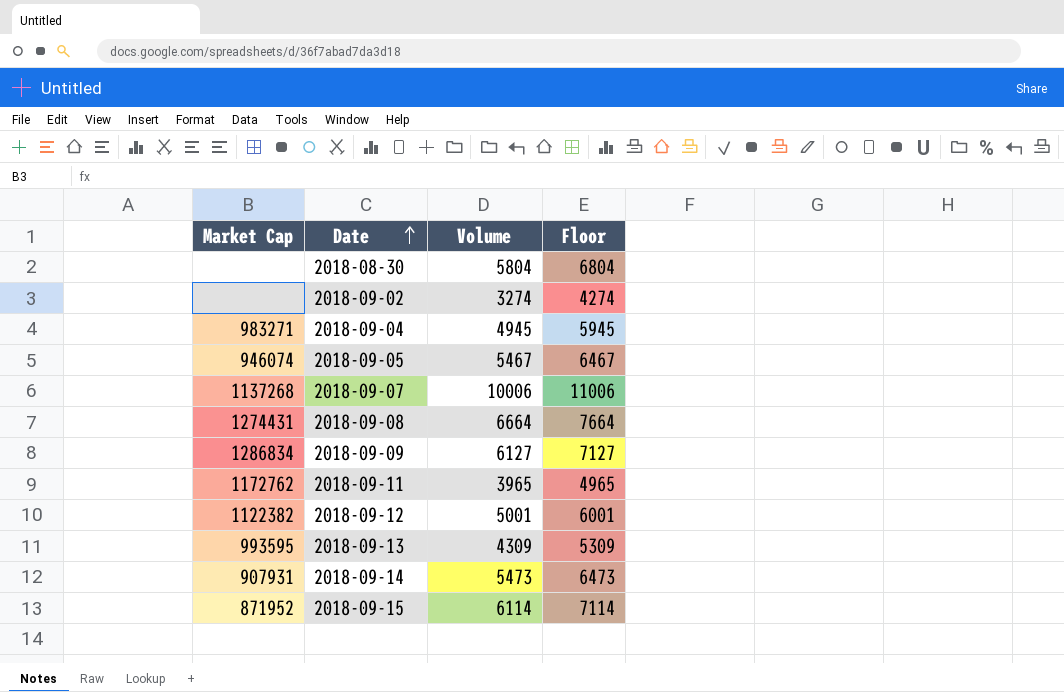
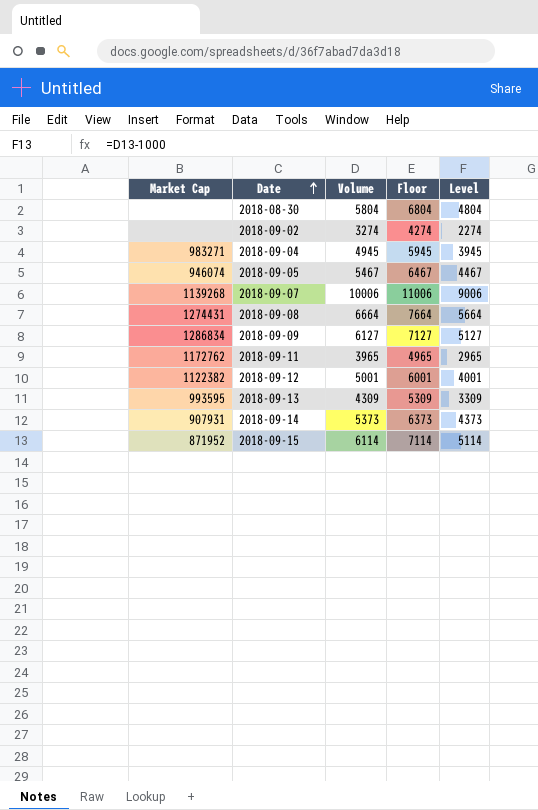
column Level | formula: none -> [Volume] - 1000
2018-09-07 | Market Cap: 1137268 -> 1139268
2018-09-14 | Volume: 5473 -> 5373
2018-09-14 | Floor: 6473 -> 6373

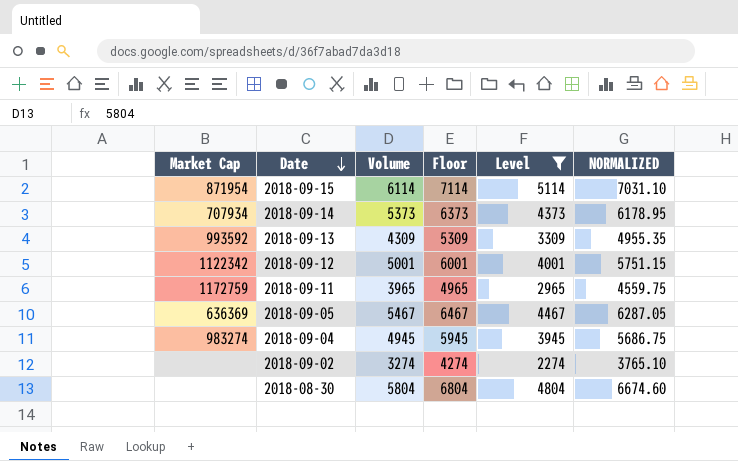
filter: none -> Level <= 5114
row order: Date ascending -> Date descending
column NORMALIZED | formula: none -> [Volume] * 1.15
2018-09-15 | Market Cap: 871952 -> 871954
2018-09-14 | Market Cap: 907931 -> 707934
2018-09-13 | Market Cap: 993595 -> 993592
2018-09-12 | Market Cap: 1122382 -> 1122342
2018-09-11 | Market Cap: 1172762 -> 1172759
2018-09-05 | Market Cap: 946074 -> 636369
2018-09-04 | Market Cap: 983271 -> 983274

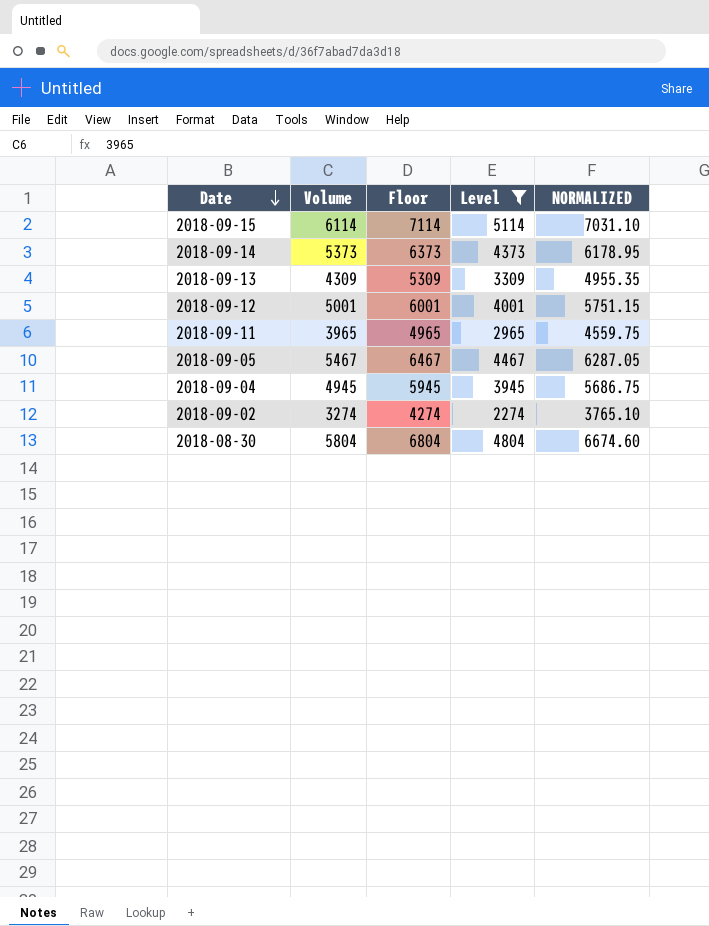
column Market Cap | position: 1 -> none

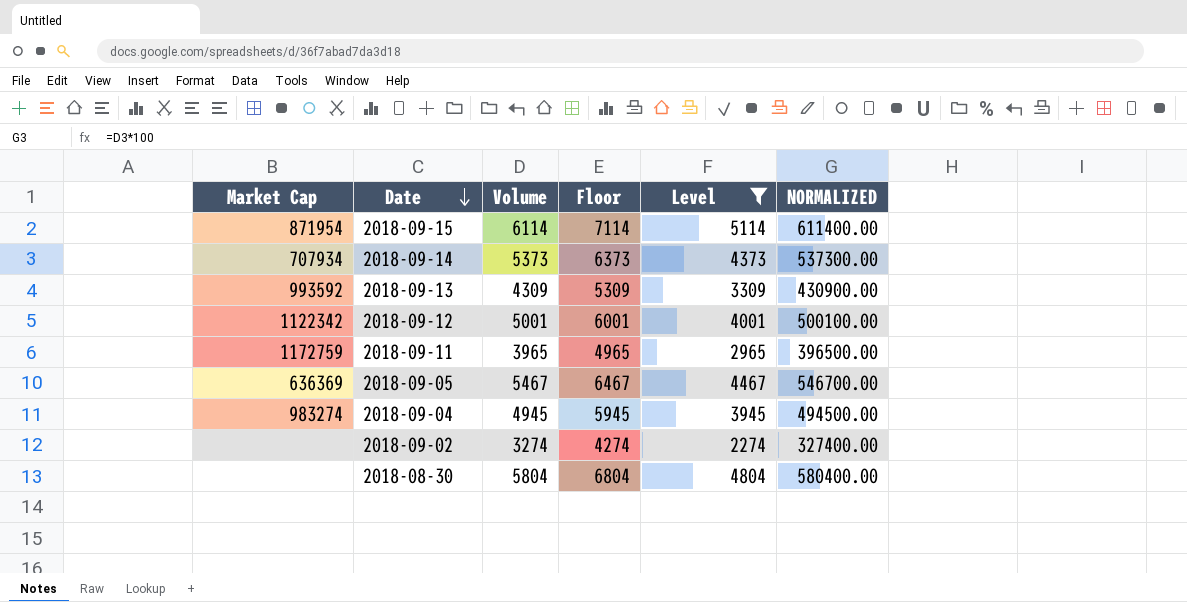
column Market Cap | position: none -> 1
column NORMALIZED | formula: [Volume] * 1.15 -> [Volume] * 100

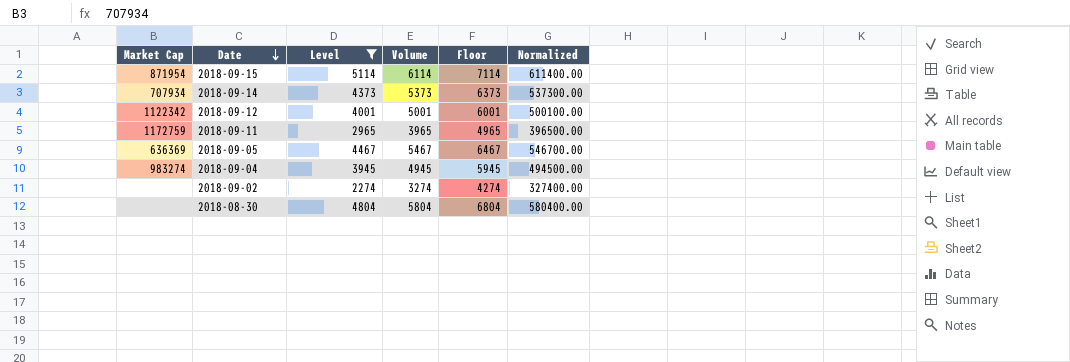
column Level | position: 5 -> 3
column name: NORMALIZED -> Normalized
row 2018-09-13: 993592 | 4309 | 5309 | 3309 | 430900.00 -> none

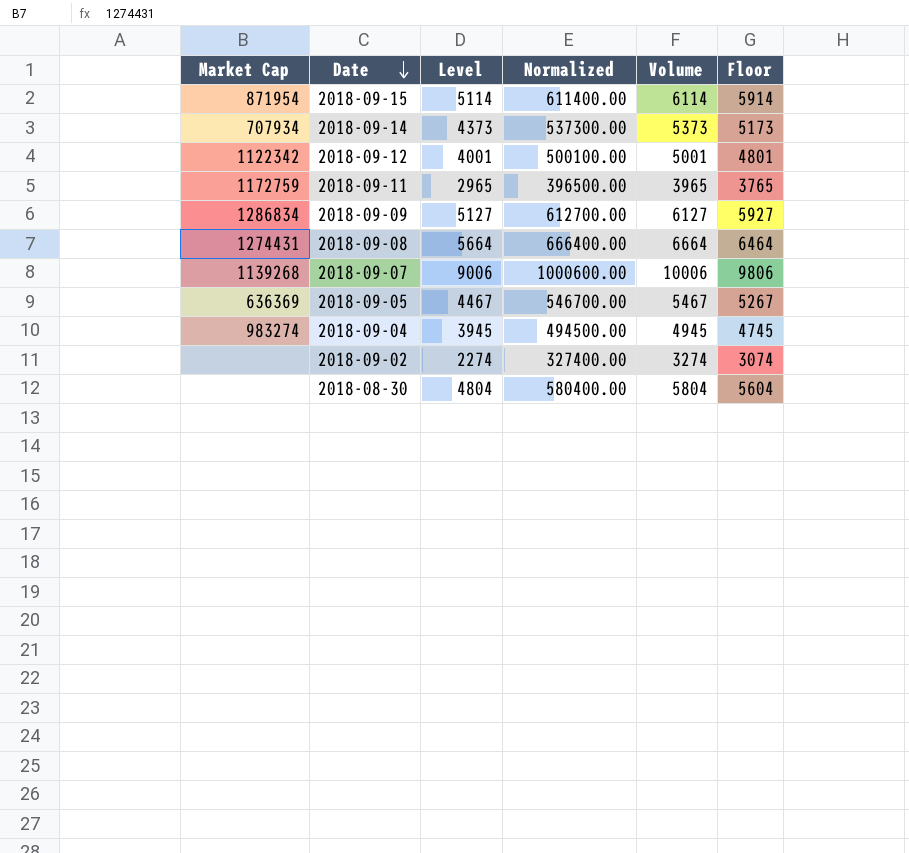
filter: Level <= 5114 -> none
column Normalized | position: 6 -> 4
column Floor | formula: [Volume] + 1000 -> [Volume] - 200

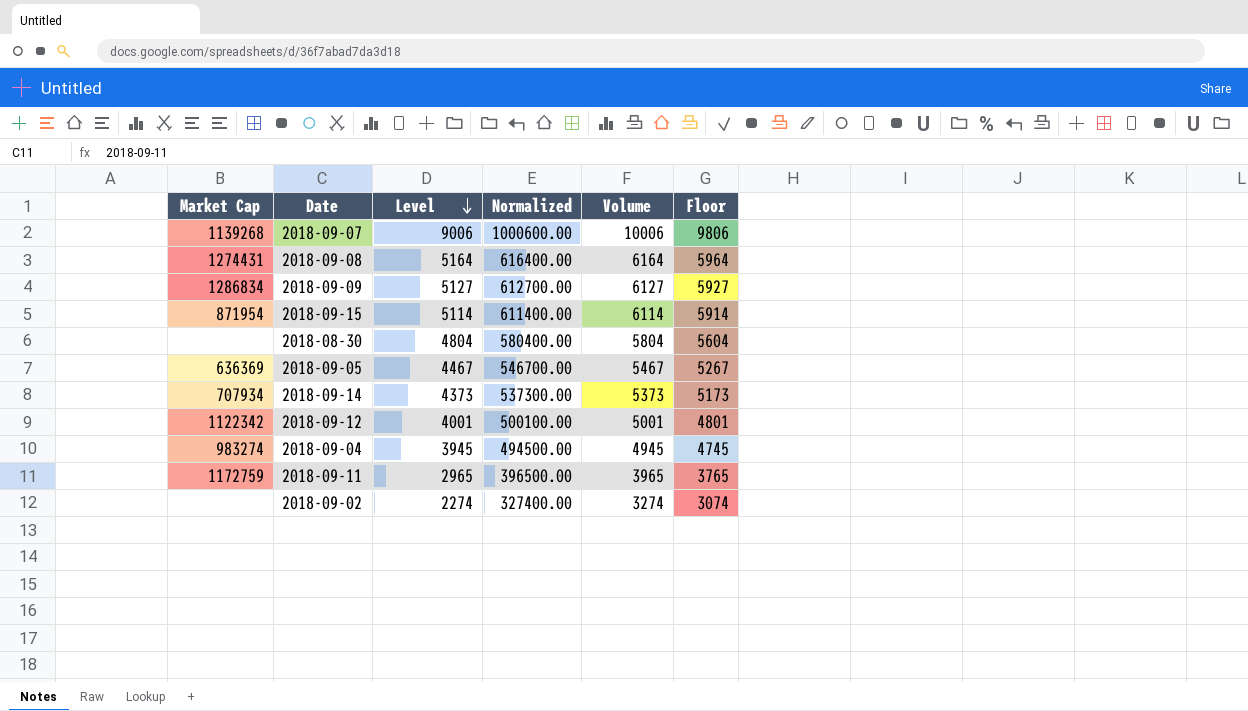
row order: Date descending -> Level descending
2018-09-08 | Level: 5664 -> 5164
2018-09-08 | Normalized: 666400.00 -> 616400.00
2018-09-08 | Volume: 6664 -> 6164
2018-09-08 | Floor: 6464 -> 5964

